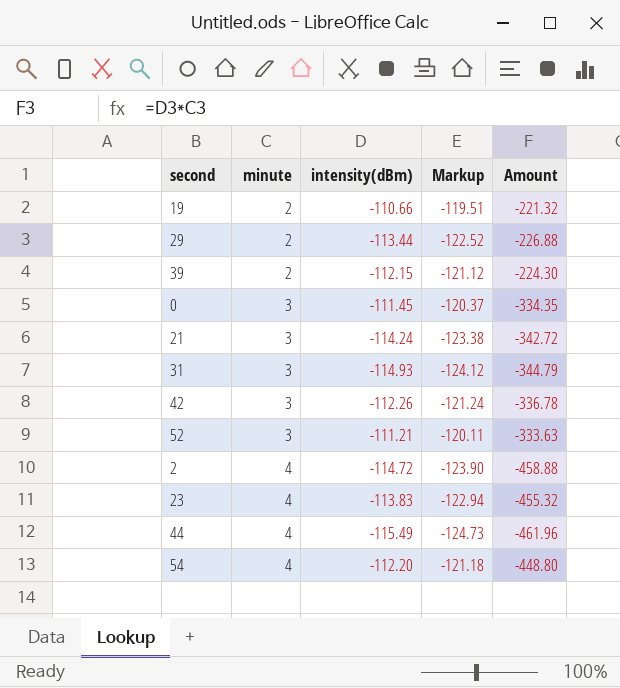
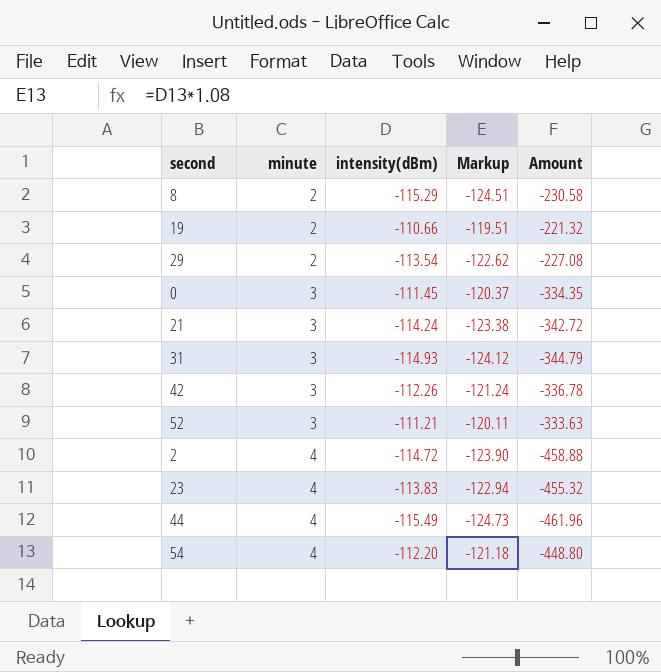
row 39: 2 | -112.15 | -121.12 | -224.30 -> none
row 8: none -> 2 | -115.29 | -124.51 | -230.58
29 | intensity(dBm): -113.44 -> -113.54
29 | Markup: -122.52 -> -122.62
29 | Amount: -226.88 -> -227.08

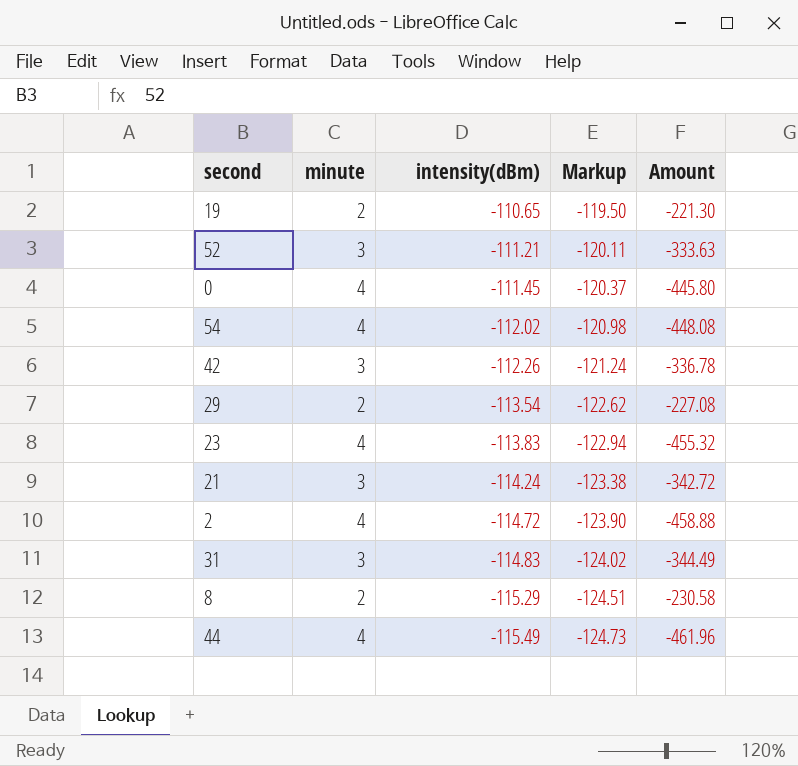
row order: minute ascending -> intensity(dBm) descending
19 | intensity(dBm): -110.66 -> -110.65
19 | Markup: -119.51 -> -119.50
19 | Amount: -221.32 -> -221.30
0 | minute: 3 -> 4
0 | Amount: -334.35 -> -445.80
54 | intensity(dBm): -112.20 -> -112.02
54 | Markup: -121.18 -> -120.98
54 | Amount: -448.80 -> -448.08
31 | intensity(dBm): -114.93 -> -114.83
31 | Markup: -124.12 -> -124.02
31 | Amount: -344.79 -> -344.49

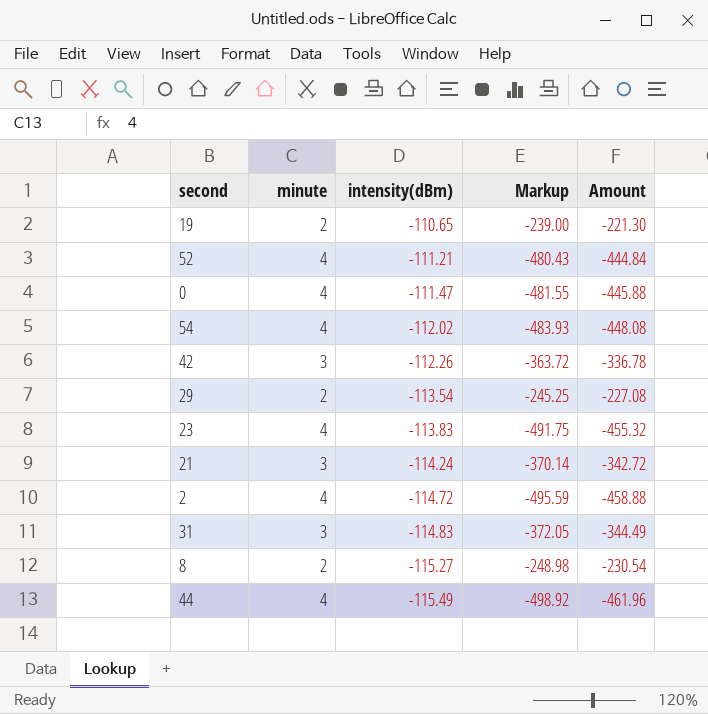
column Markup | formula: [intensity(dBm)] * 1.08 -> [Amount] * 1.08
52 | minute: 3 -> 4
52 | Amount: -333.63 -> -444.84
0 | intensity(dBm): -111.45 -> -111.47
0 | Amount: -445.80 -> -445.88
8 | intensity(dBm): -115.29 -> -115.27
8 | Amount: -230.58 -> -230.54

